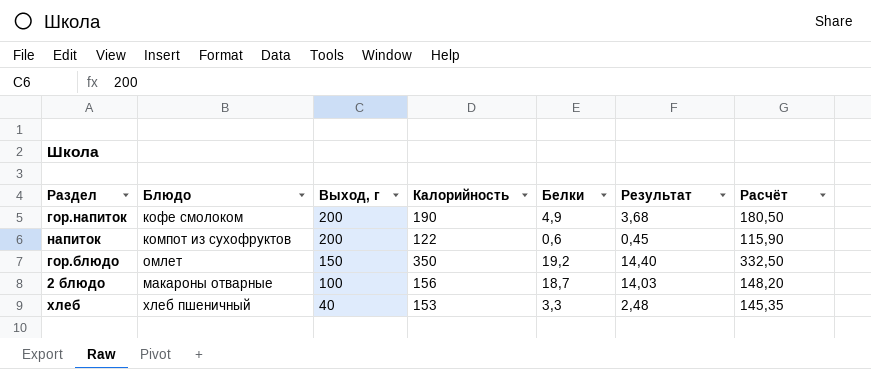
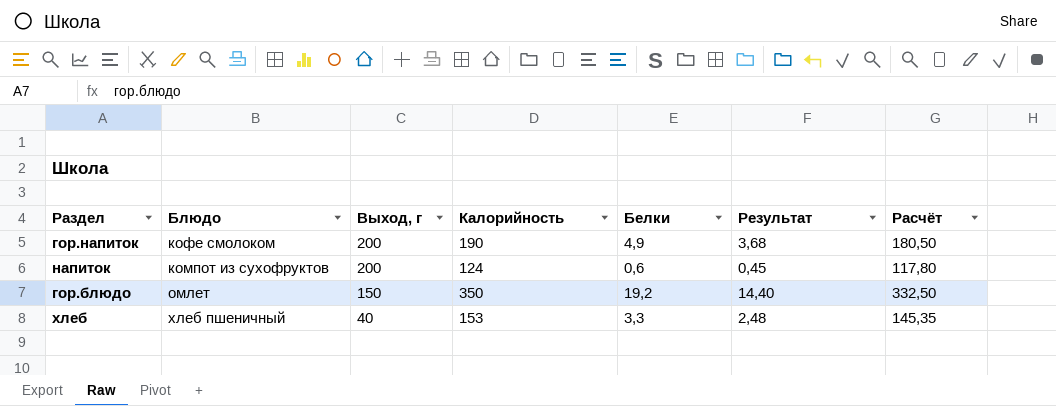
row 2 блюдо: макароны отварные | 100 | 156 | 18,7 | 14,03 | 148,20 -> none
напиток | Калорийность: 122 -> 124
напиток | Расчёт: 115,90 -> 117,80

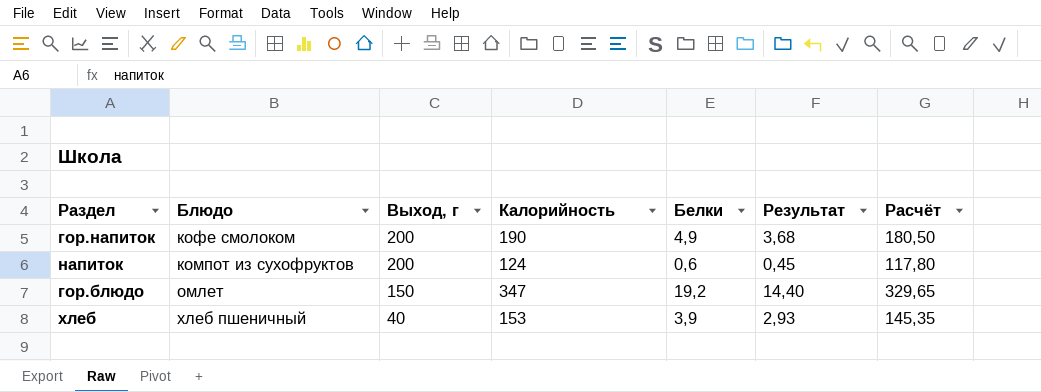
гор.блюдо | Калорийность: 350 -> 347
гор.блюдо | Расчёт: 332,50 -> 329,65
хлеб | Белки: 3,3 -> 3,9
хлеб | Результат: 2,48 -> 2,93

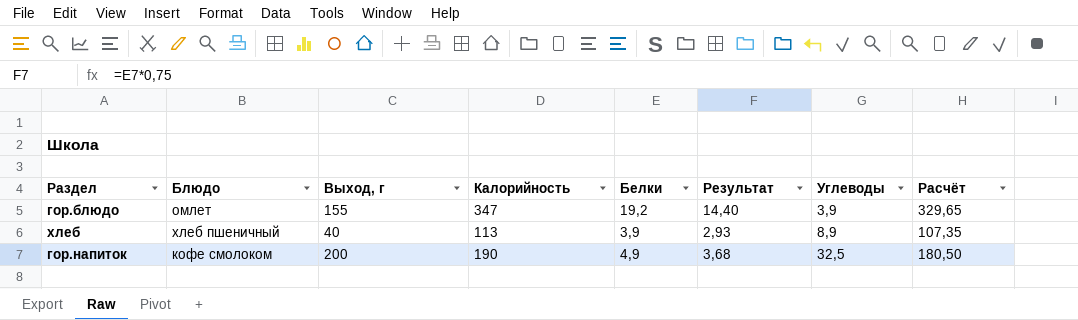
row order: Выход, г descending -> Углеводы ascending
column Углеводы | position: none -> 7
row напиток: компот из сухофруктов | 200 | 124 | 0,6 | 0,45 | 117,80 -> none
гор.блюдо | Выход, г: 150 -> 155
хлеб | Калорийность: 153 -> 113
хлеб | Расчёт: 145,35 -> 107,35

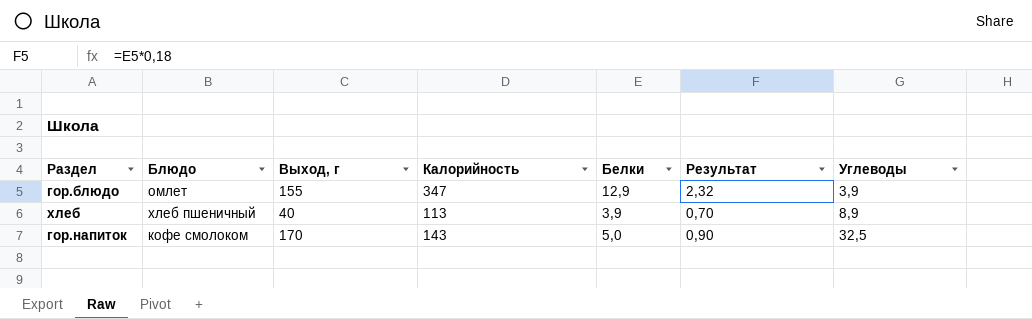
column Расчёт | formula: [Калорийность] * 0,95 -> none
column Результат | formula: [Белки] * 0,75 -> [Белки] * 0,18
гор.блюдо | Белки: 19,2 -> 12,9
гор.напиток | Выход, г: 200 -> 170
гор.напиток | Калорийность: 190 -> 143
гор.напиток | Белки: 4,9 -> 5,0

